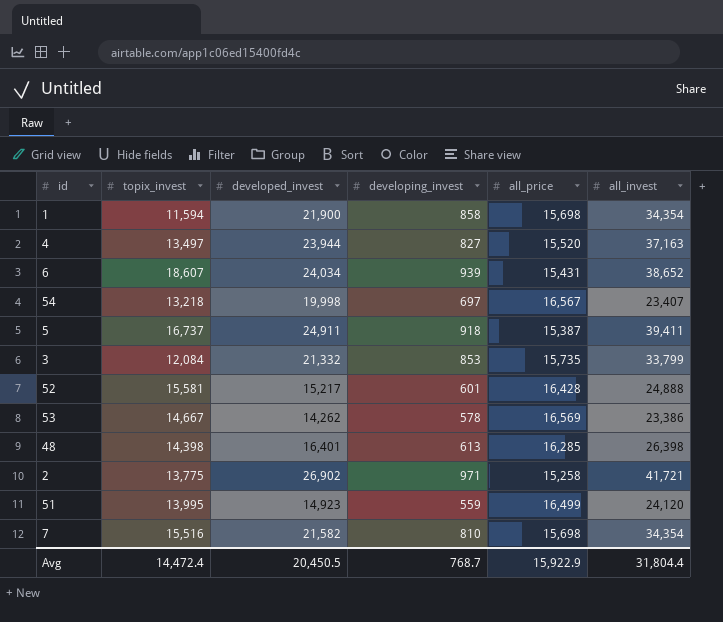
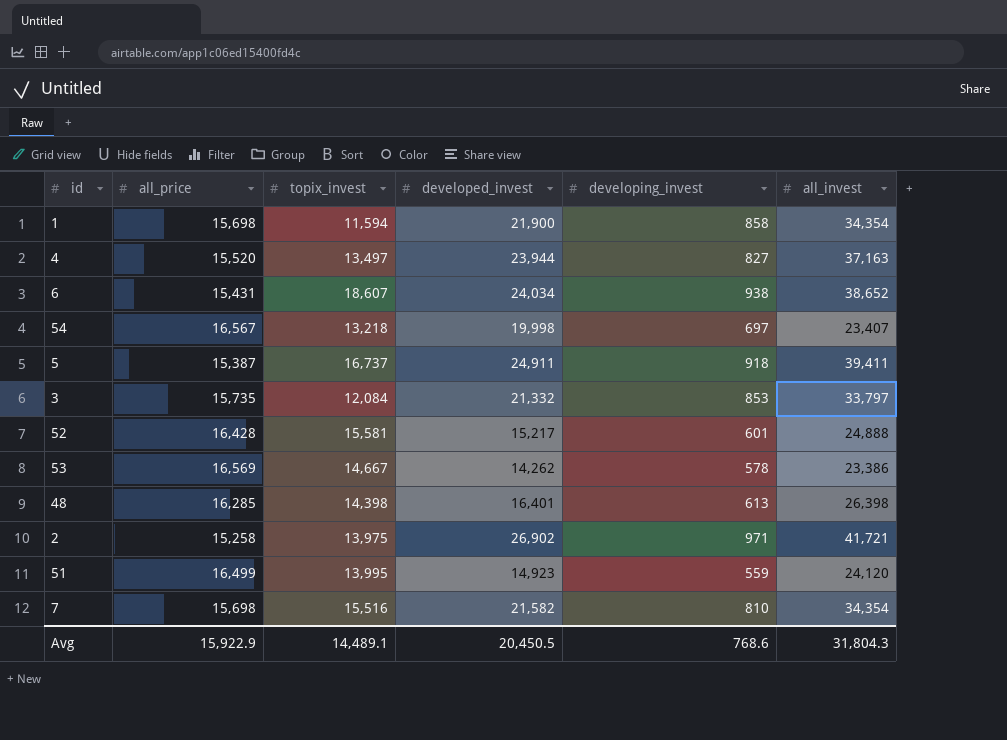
column all_price | position: 5 -> 2
6 | developing_invest: 939 -> 938
3 | all_invest: 33,799 -> 33,797
2 | topix_invest: 13,775 -> 13,975
Avg | topix_invest: 14,472.4 -> 14,489.1
Avg | developing_invest: 768.7 -> 768.6
Avg | all_invest: 31,804.4 -> 31,804.3

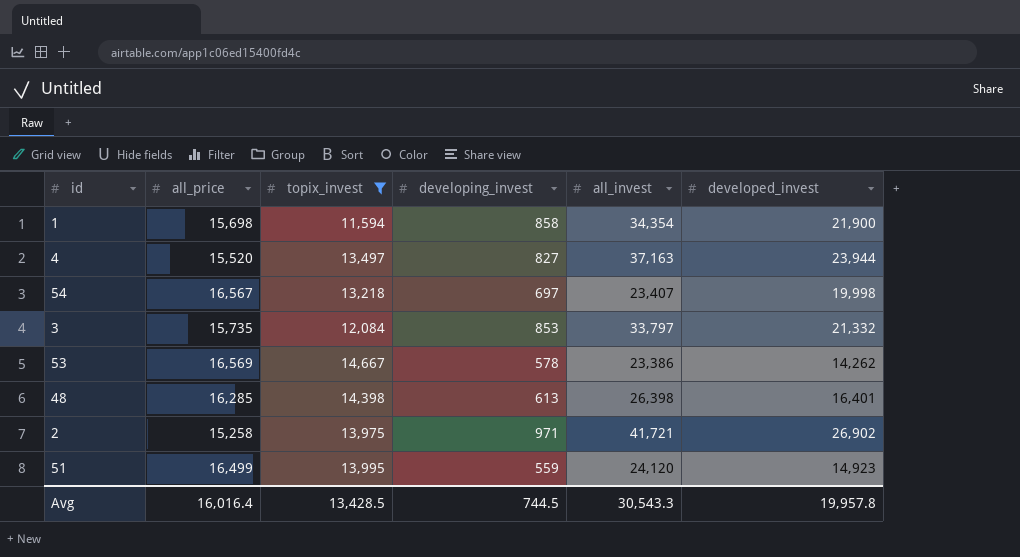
filter: none -> topix_invest <= 14,667
column developed_invest | position: 4 -> 6
Avg | all_price: 15,922.9 -> 16,016.4
Avg | topix_invest: 14,489.1 -> 13,428.5
Avg | developing_invest: 768.6 -> 744.5
Avg | all_invest: 31,804.3 -> 30,543.3
Avg | developed_invest: 20,450.5 -> 19,957.8

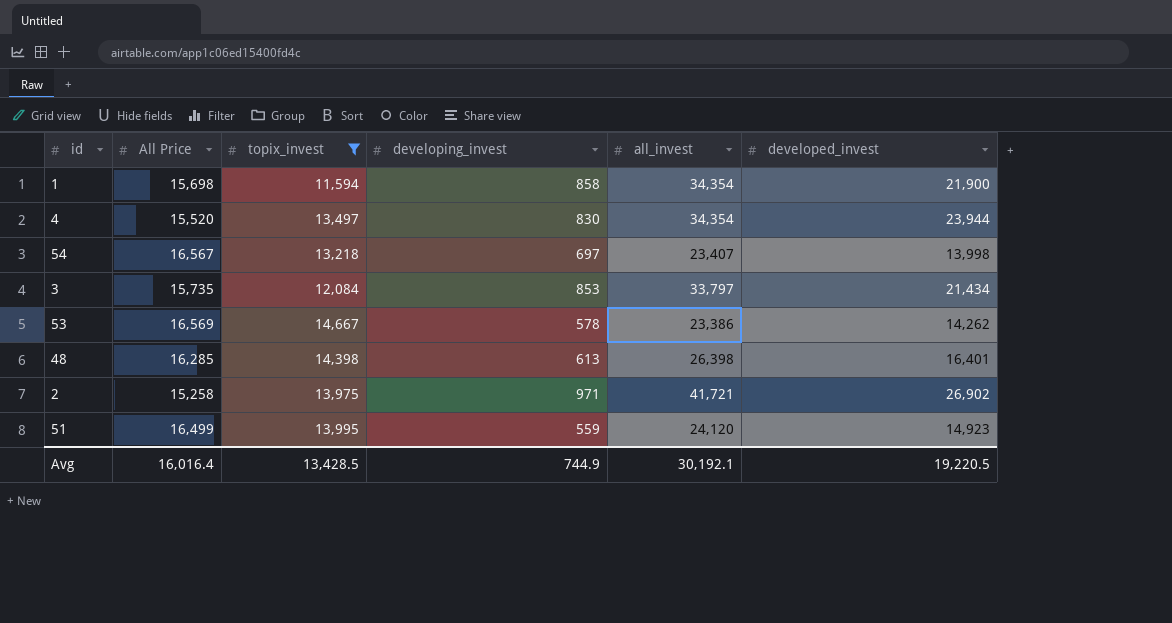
column name: all_price -> All Price
4 | developing_invest: 827 -> 830
4 | all_invest: 37,163 -> 34,354
54 | developed_invest: 19,998 -> 13,998
3 | developed_invest: 21,332 -> 21,434
Avg | developing_invest: 744.5 -> 744.9
Avg | all_invest: 30,543.3 -> 30,192.1
Avg | developed_invest: 19,957.8 -> 19,220.5

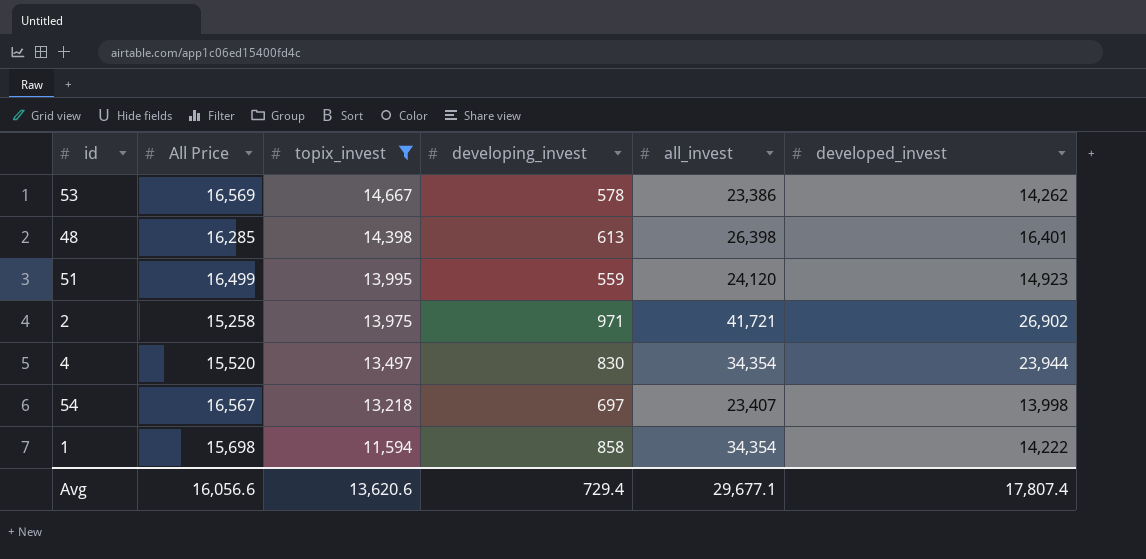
row order: none -> topix_invest descending
row 3: 15,735 | 12,084 | 853 | 33,797 | 21,434 -> none
1 | developed_invest: 21,900 -> 14,222
Avg | All Price: 16,016.4 -> 16,056.6
Avg | topix_invest: 13,428.5 -> 13,620.6
Avg | developing_invest: 744.9 -> 729.4
Avg | all_invest: 30,192.1 -> 29,677.1
Avg | developed_invest: 19,220.5 -> 17,807.4

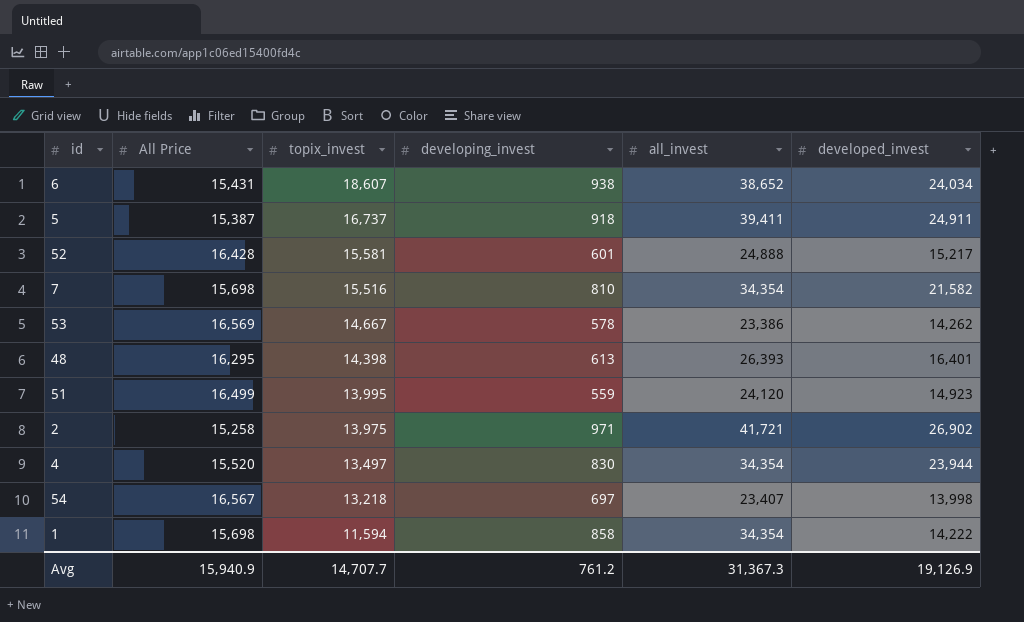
filter: topix_invest <= 14,667 -> none
48 | All Price: 16,285 -> 16,295
48 | all_invest: 26,398 -> 26,393
Avg | All Price: 16,056.6 -> 15,940.9
Avg | topix_invest: 13,620.6 -> 14,707.7
Avg | developing_invest: 729.4 -> 761.2
Avg | all_invest: 29,677.1 -> 31,367.3
Avg | developed_invest: 17,807.4 -> 19,126.9

